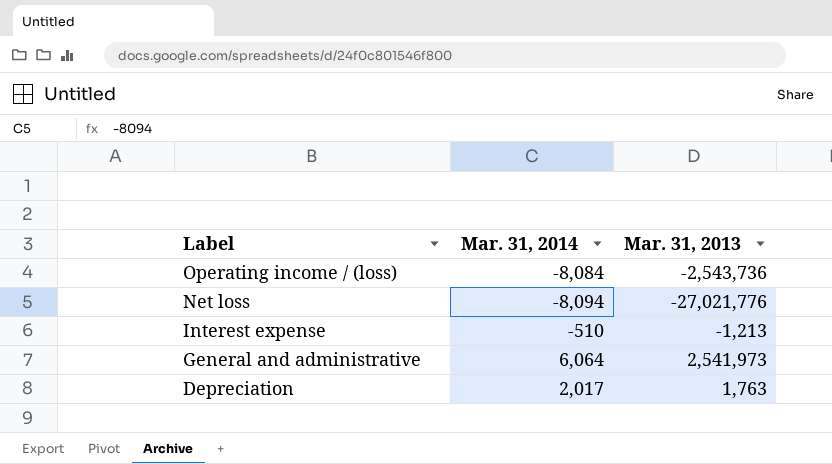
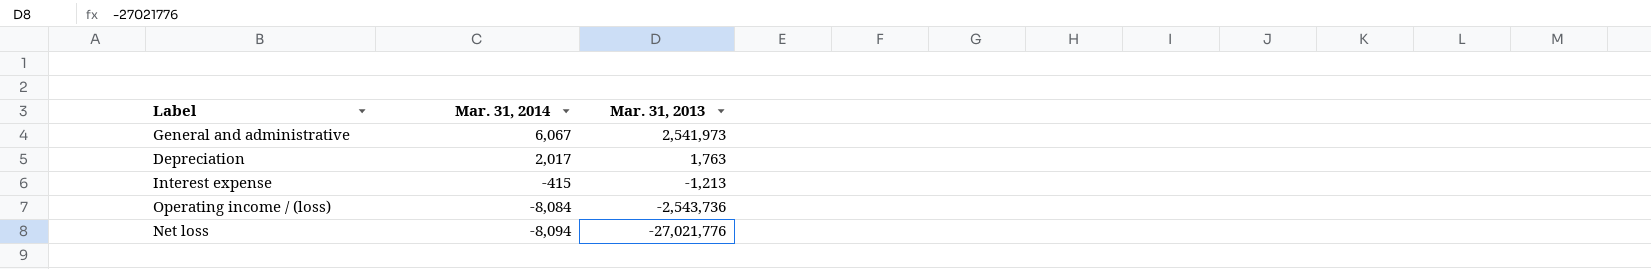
row order: Label descending -> Mar. 31, 2014 descending
General and administrative | Mar. 31, 2014: 6,064 -> 6,067
Interest expense | Mar. 31, 2014: -510 -> -415

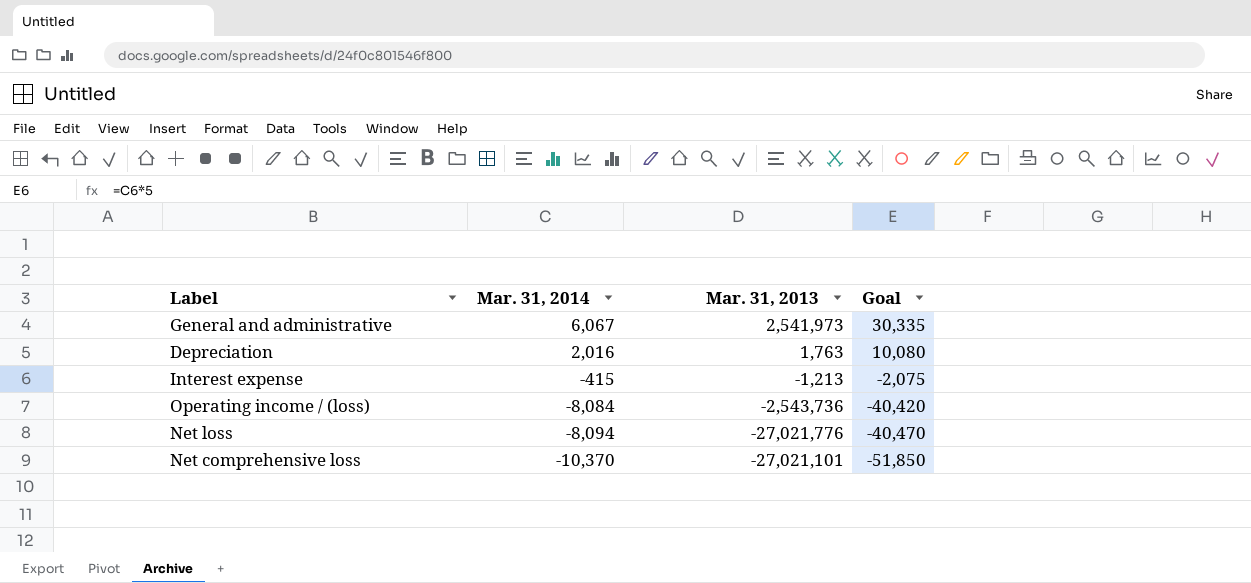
column Goal | formula: none -> [Mar. 31, 2014] * 5
Depreciation | Mar. 31, 2014: 2,017 -> 2,016
row Net comprehensive loss: none -> -10,370 | -27,021,101 | -51,850

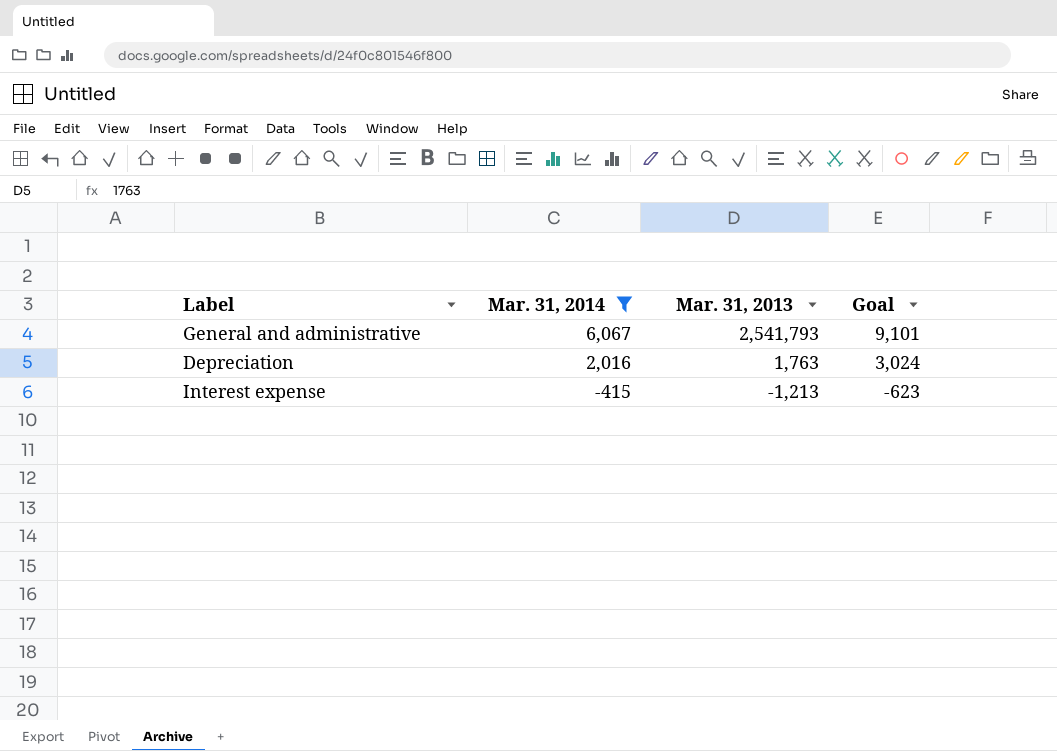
filter: none -> Mar. 31, 2014 >= -415
column Goal | formula: [Mar. 31, 2014] * 5 -> [Mar. 31, 2014] * 1.5
General and administrative | Mar. 31, 2013: 2,541,973 -> 2,541,793

